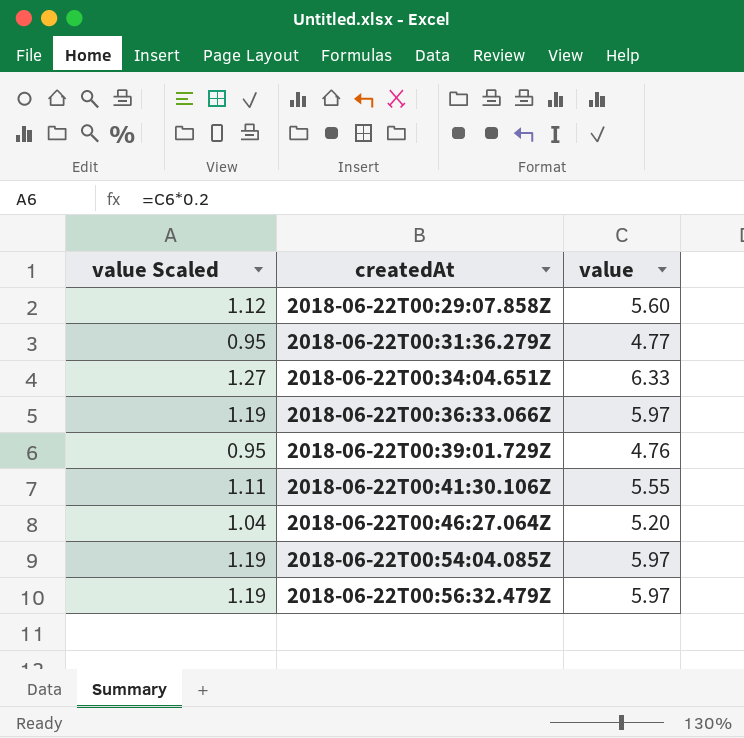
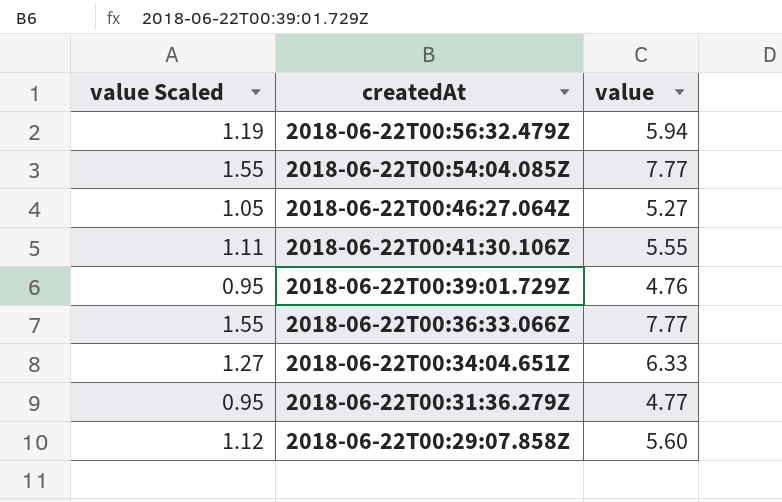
row order: createdAt ascending -> createdAt descending
2018-06-22T00:56:32.479Z | value: 5.97 -> 5.94
2018-06-22T00:54:04.085Z | value Scaled: 1.19 -> 1.55
2018-06-22T00:54:04.085Z | value: 5.97 -> 7.77
2018-06-22T00:46:27.064Z | value Scaled: 1.04 -> 1.05
2018-06-22T00:46:27.064Z | value: 5.20 -> 5.27
2018-06-22T00:36:33.066Z | value Scaled: 1.19 -> 1.55
2018-06-22T00:36:33.066Z | value: 5.97 -> 7.77

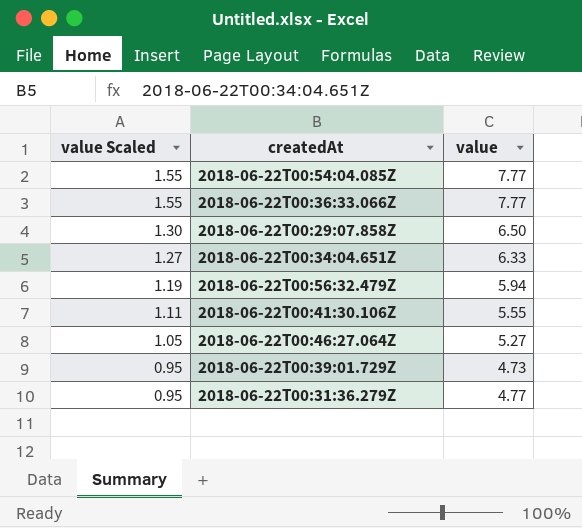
row order: createdAt descending -> value Scaled descending
2018-06-22T00:29:07.858Z | value Scaled: 1.12 -> 1.30
2018-06-22T00:29:07.858Z | value: 5.60 -> 6.50
2018-06-22T00:39:01.729Z | value: 4.76 -> 4.73

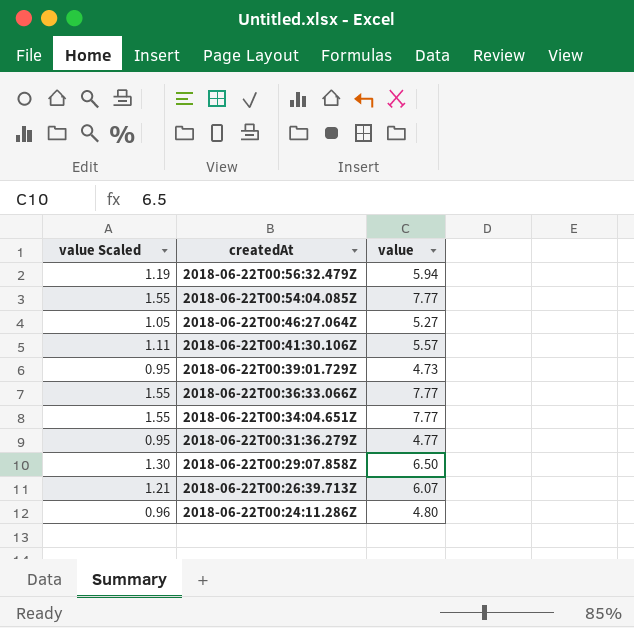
row order: value Scaled descending -> createdAt descending
2018-06-22T00:41:30.106Z | value: 5.55 -> 5.57
2018-06-22T00:34:04.651Z | value Scaled: 1.27 -> 1.55
2018-06-22T00:34:04.651Z | value: 6.33 -> 7.77
row 2018-06-22T00:26:39.713Z: none -> 1.21 | 6.07
row 2018-06-22T00:24:11.286Z: none -> 0.96 | 4.80

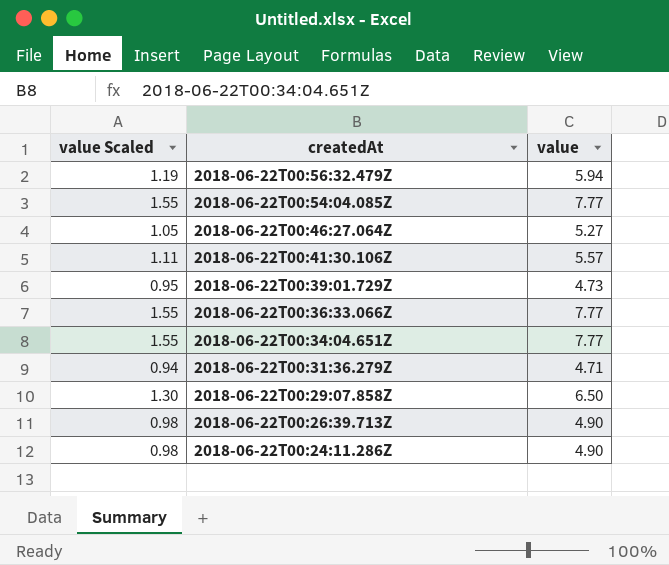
2018-06-22T00:31:36.279Z | value Scaled: 0.95 -> 0.94
2018-06-22T00:31:36.279Z | value: 4.77 -> 4.71
2018-06-22T00:26:39.713Z | value Scaled: 1.21 -> 0.98
2018-06-22T00:26:39.713Z | value: 6.07 -> 4.90
2018-06-22T00:24:11.286Z | value Scaled: 0.96 -> 0.98
2018-06-22T00:24:11.286Z | value: 4.80 -> 4.90

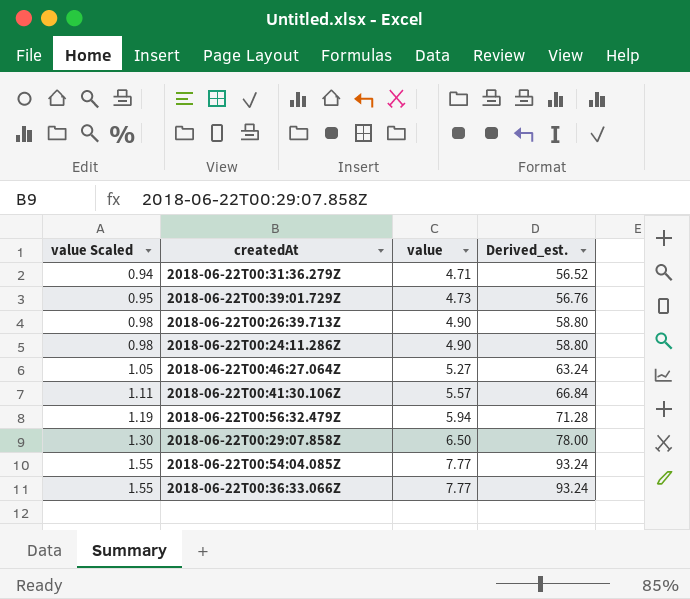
row order: createdAt descending -> value Scaled ascending
column Derived_est. | formula: none -> [value] * 12
row 2018-06-22T00:34:04.651Z: 1.55 | 7.77 -> none

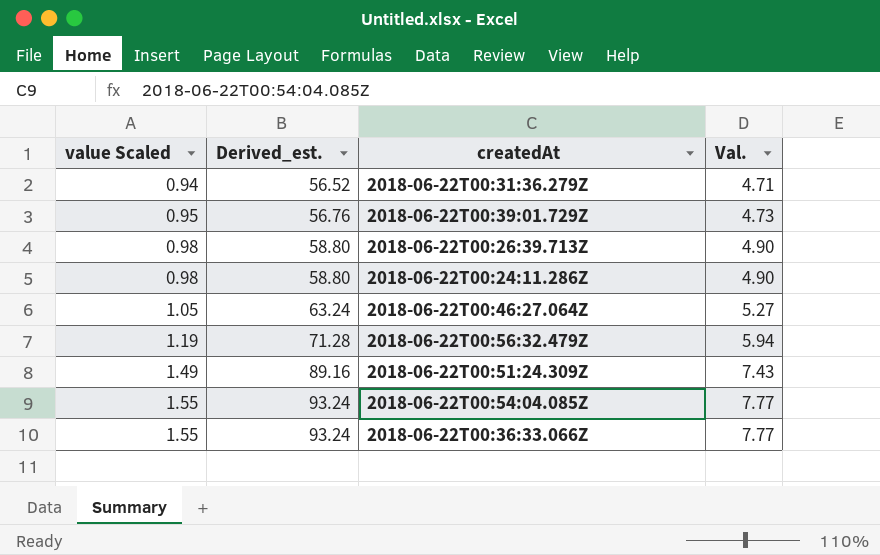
column Derived_est. | position: 4 -> 2
column name: value -> Val.
row 2018-06-22T00:41:30.106Z: 1.11 | 5.57 | 66.84 -> none
row 2018-06-22T00:29:07.858Z: 1.30 | 6.50 | 78.00 -> none
row 2018-06-22T00:51:24.309Z: none -> 1.49 | 89.16 | 7.43

